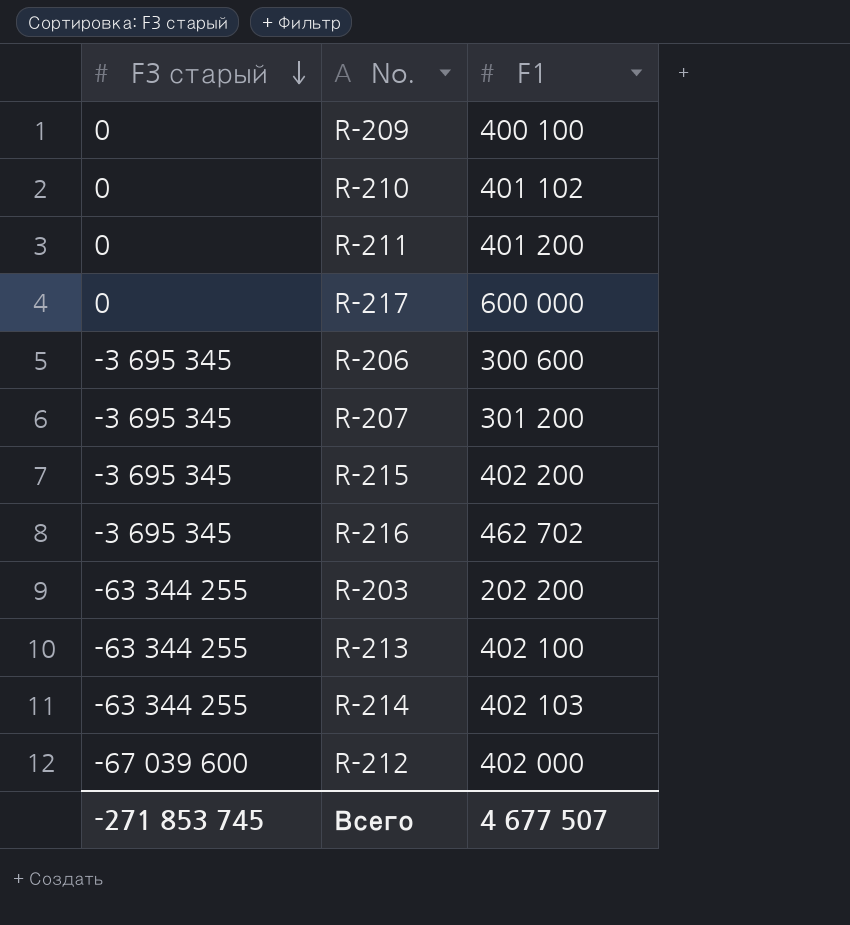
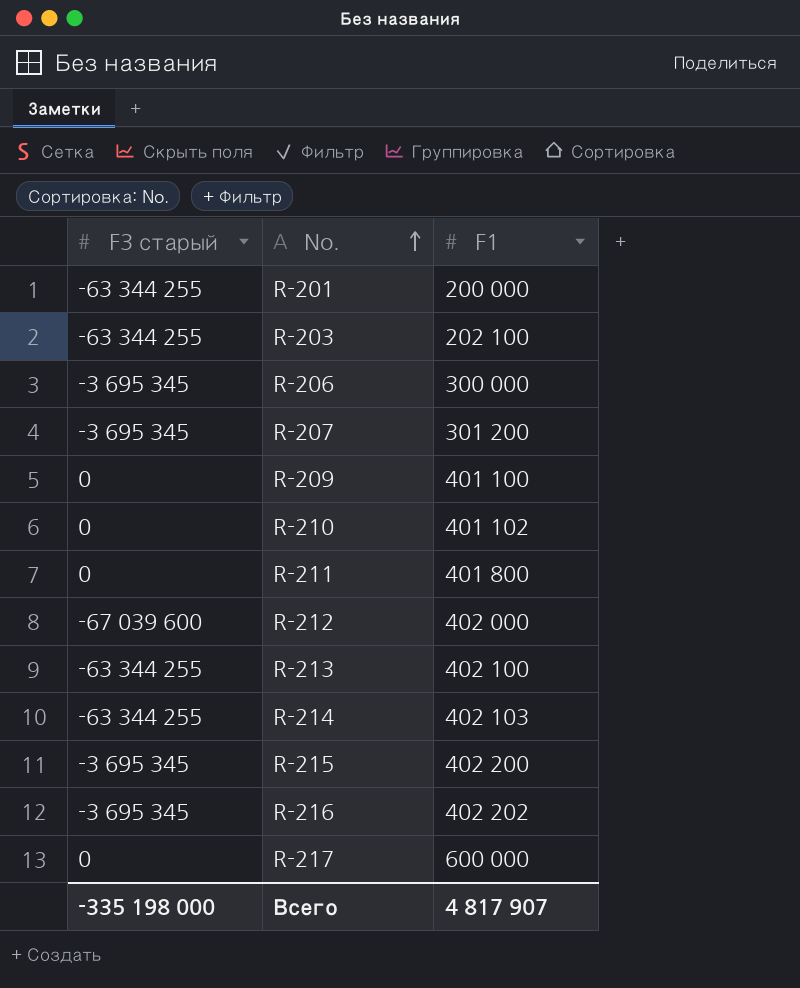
row order: F3 старый descending -> No. ascending
row R-201: none -> -63 344 255 | 200 000
R-203 | F1: 202 200 -> 202 100
R-206 | F1: 300 600 -> 300 000
R-209 | F1: 400 100 -> 401 100
R-211 | F1: 401 200 -> 401 800
R-216 | F1: 462 702 -> 402 202
Всего | F3 старый: -271 853 745 -> -335 198 000
Всего | F1: 4 677 507 -> 4 817 907

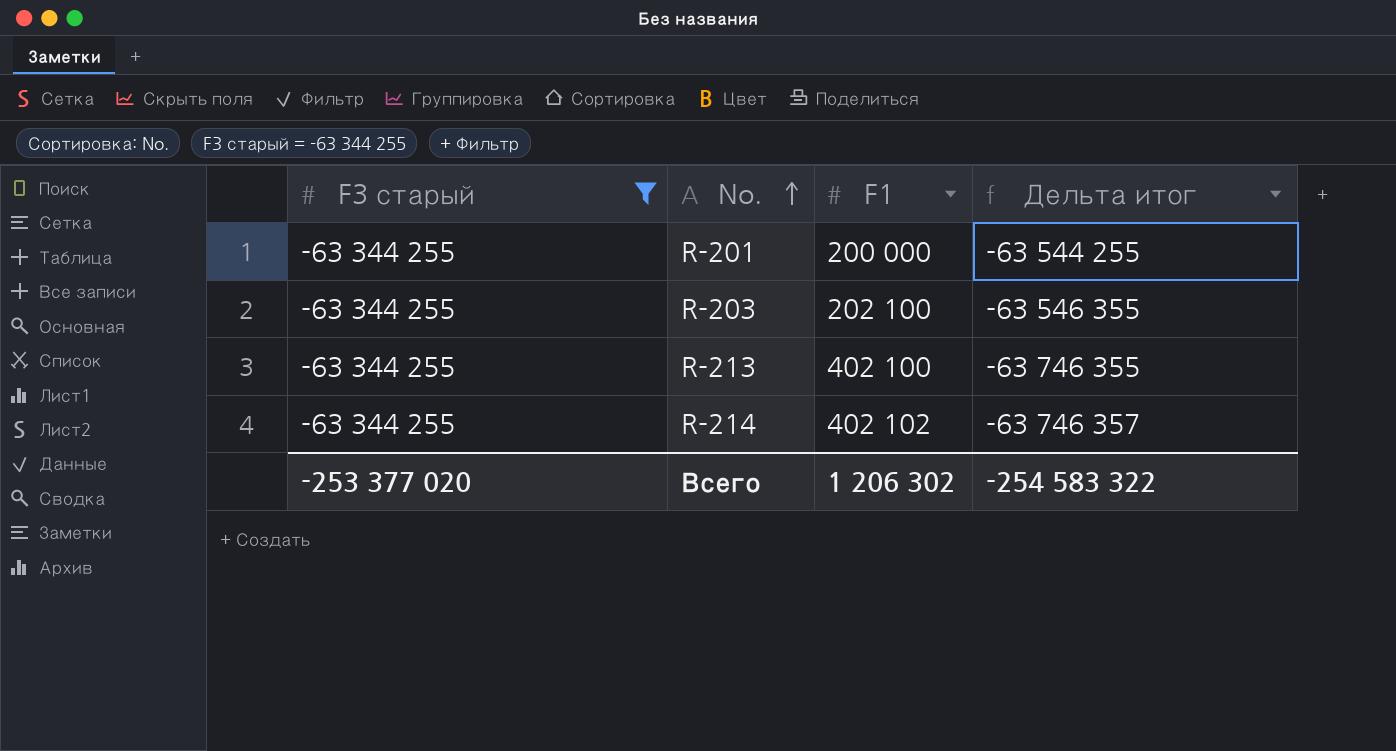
filter: none -> F3 старый = -63 344 255
column Дельта итог | formula: none -> [F3 старый] - [F1]
R-214 | F1: 402 103 -> 402 102
Всего | F3 старый: -335 198 000 -> -253 377 020
Всего | F1: 4 817 907 -> 1 206 302

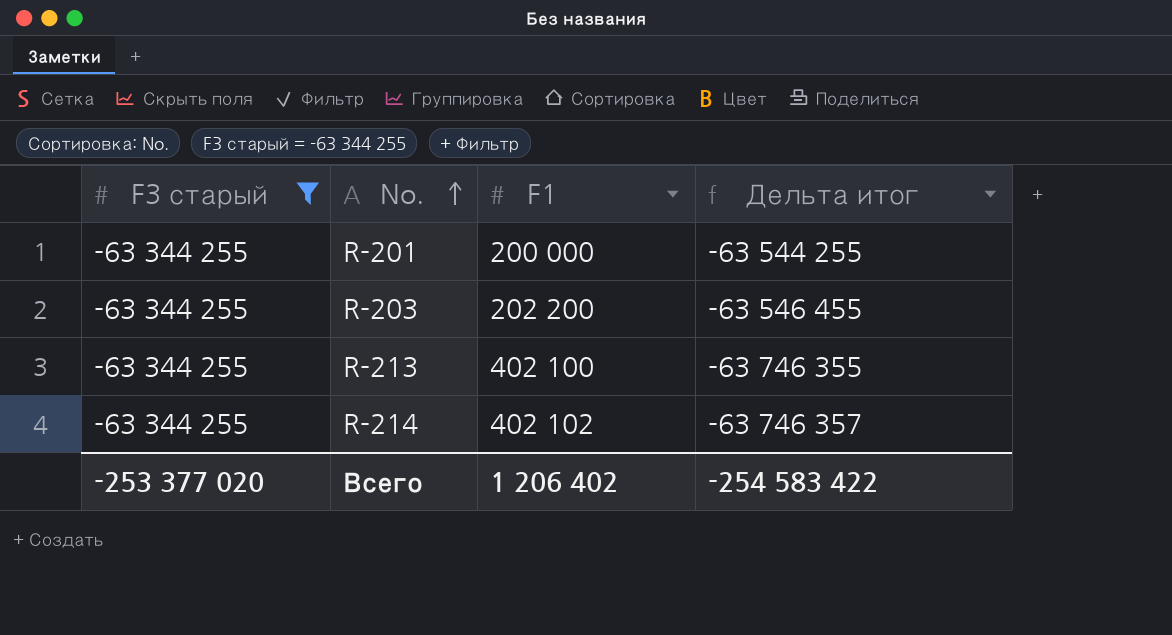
R-203 | F1: 202 100 -> 202 200
R-203 | Дельта итог: -63 546 355 -> -63 546 455
Всего | F1: 1 206 302 -> 1 206 402
Всего | Дельта итог: -254 583 322 -> -254 583 422

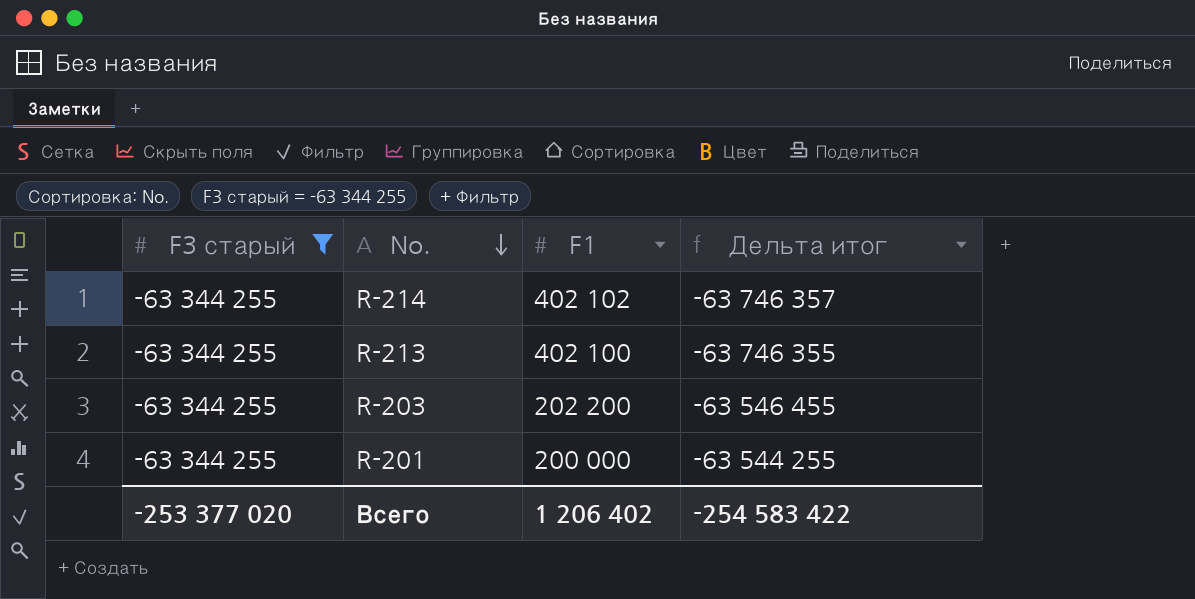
row order: No. ascending -> No. descending

